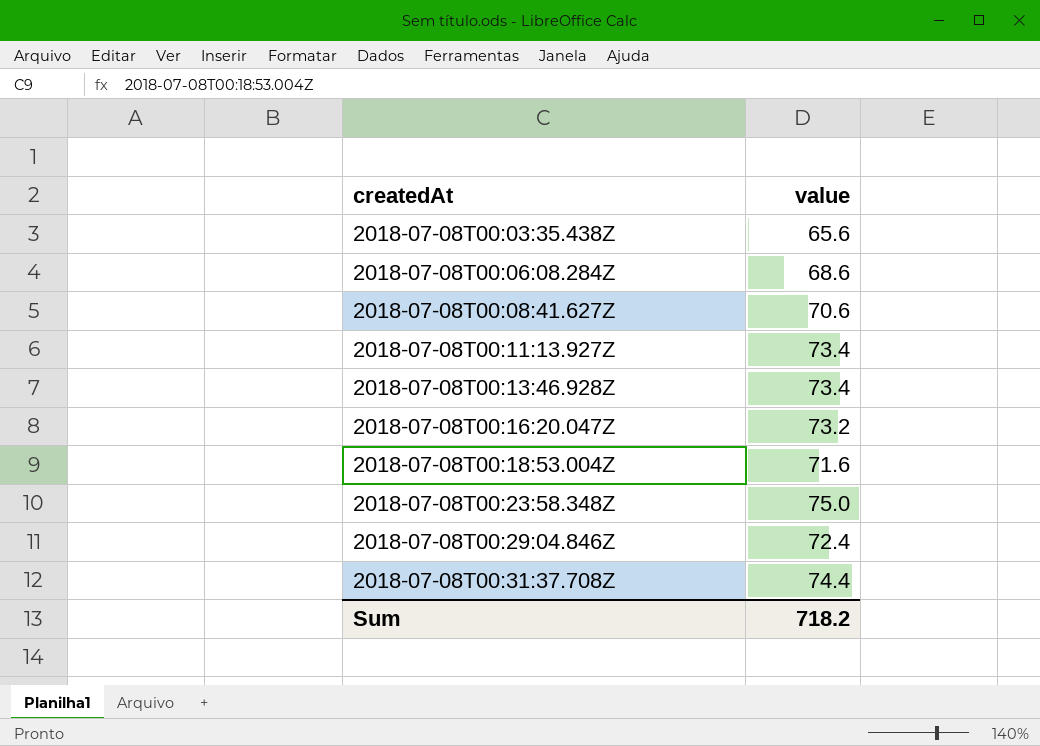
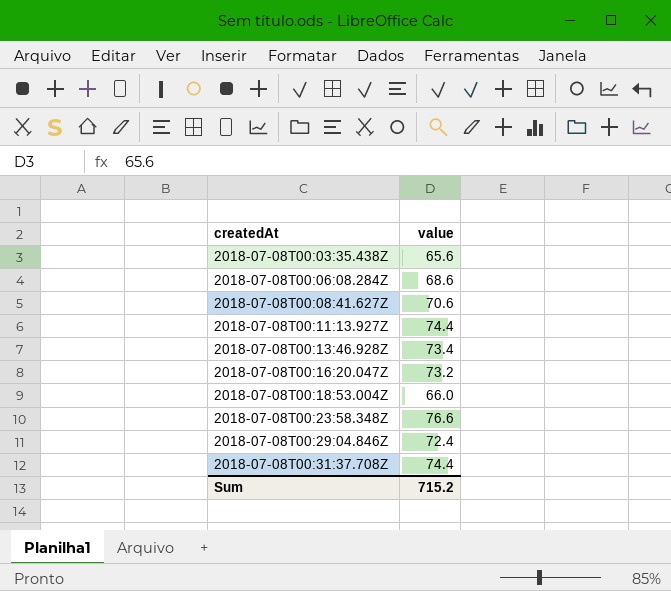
2018-07-08T00:11:13.927Z | value: 73.4 -> 74.4
2018-07-08T00:18:53.004Z | value: 71.6 -> 66.0
2018-07-08T00:23:58.348Z | value: 75.0 -> 76.6
Sum | value: 718.2 -> 715.2

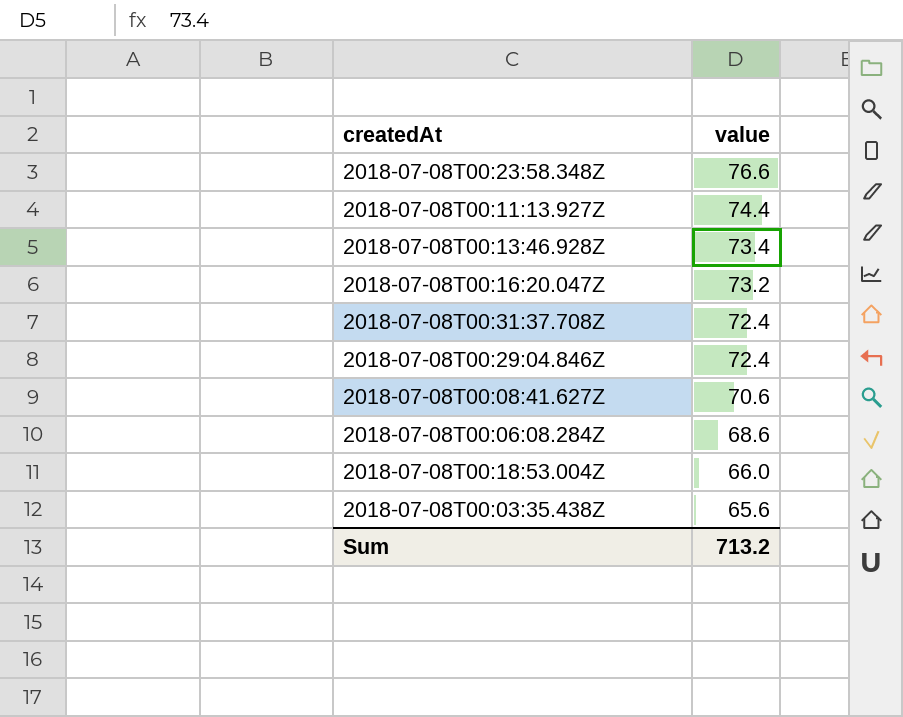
row order: createdAt ascending -> value descending
2018-07-08T00:31:37.708Z | value: 74.4 -> 72.4
Sum | value: 715.2 -> 713.2

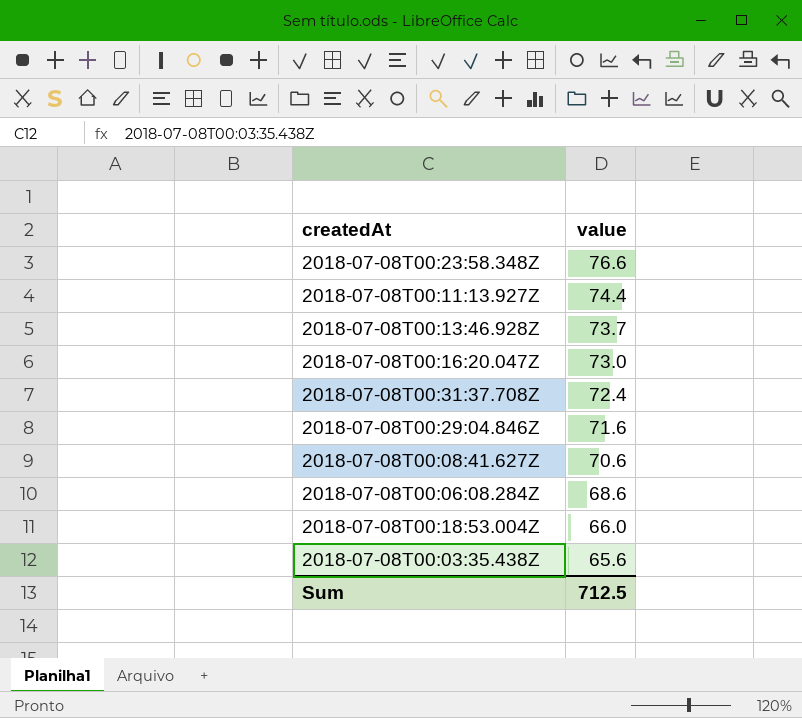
2018-07-08T00:13:46.928Z | value: 73.4 -> 73.7
2018-07-08T00:16:20.047Z | value: 73.2 -> 73.0
2018-07-08T00:29:04.846Z | value: 72.4 -> 71.6
Sum | value: 713.2 -> 712.5

